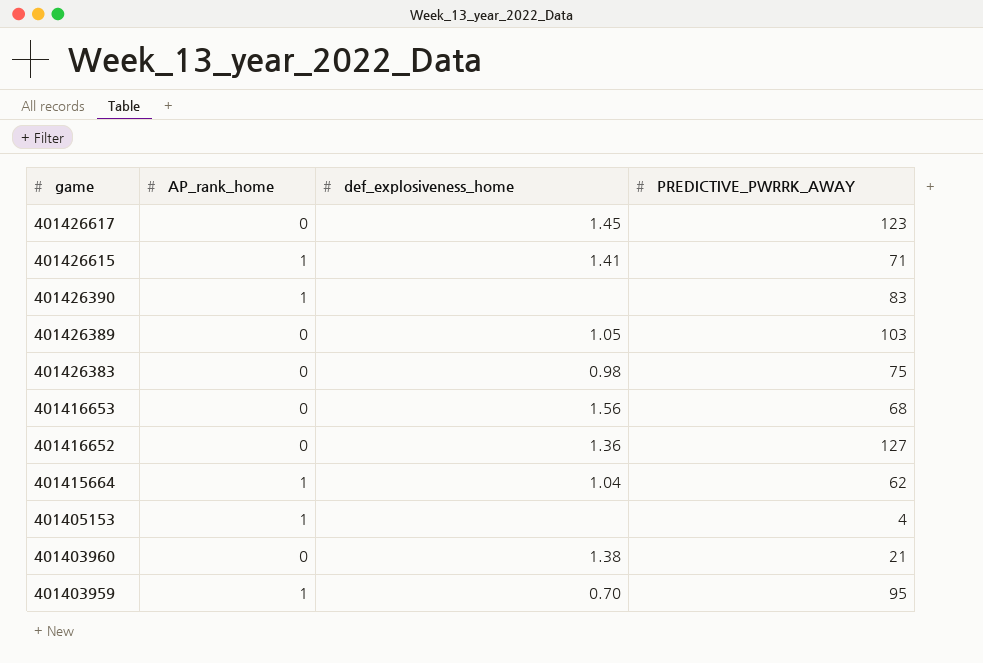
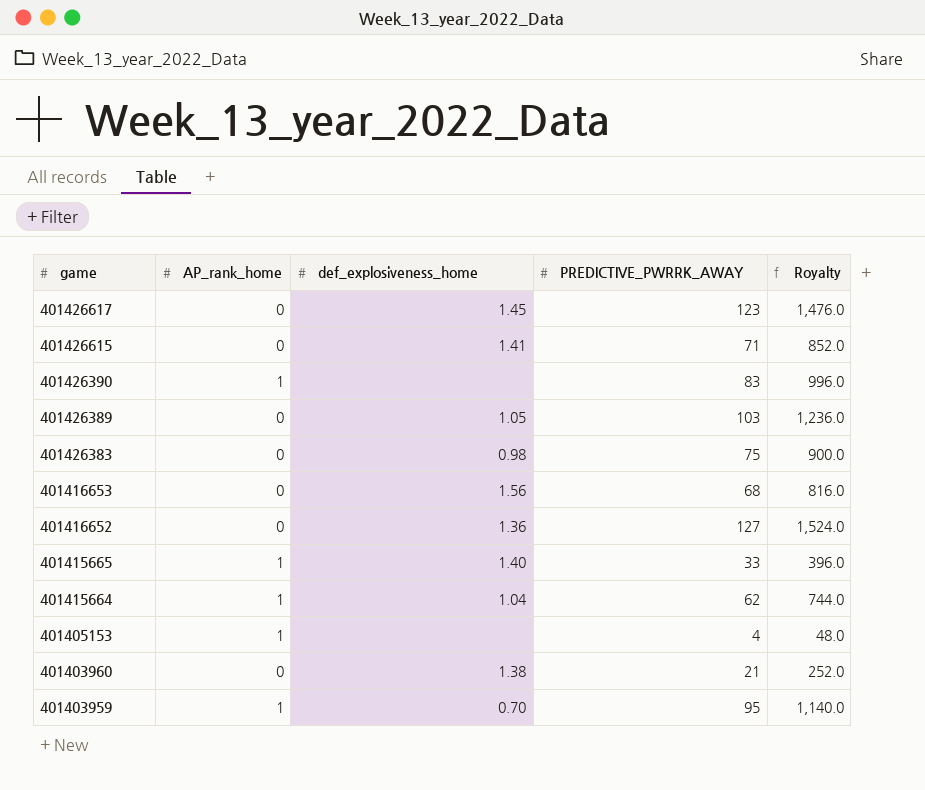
column Royalty | formula: none -> [PREDICTIVE_PWRRK_AWAY] * 12
401426615 | AP_rank_home: 1 -> 0
row 401415665: none -> 1 | 1.40 | 33 | 396.0

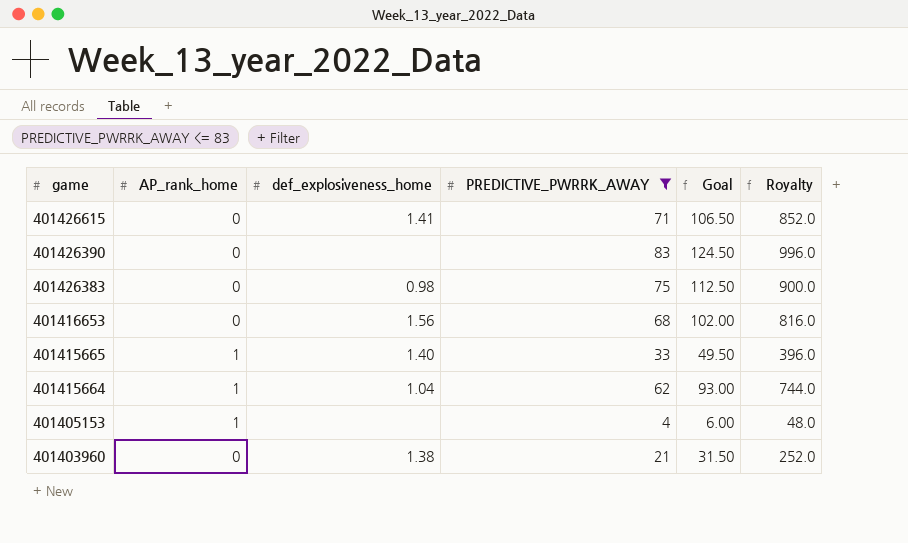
filter: none -> PREDICTIVE_PWRRK_AWAY <= 83
column Goal | formula: none -> [PREDICTIVE_PWRRK_AWAY] * 1.5
401426390 | AP_rank_home: 1 -> 0

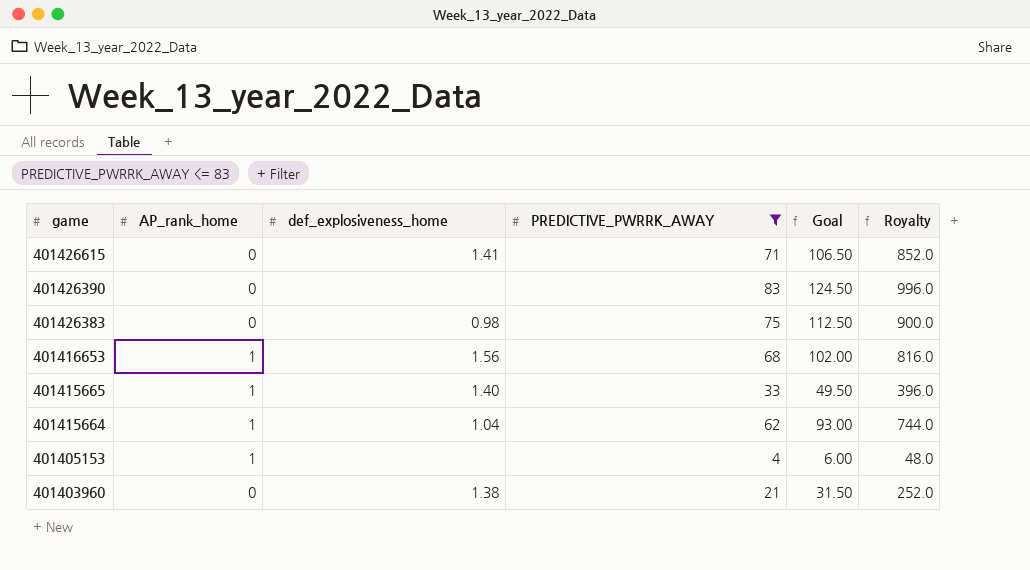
401416653 | AP_rank_home: 0 -> 1

